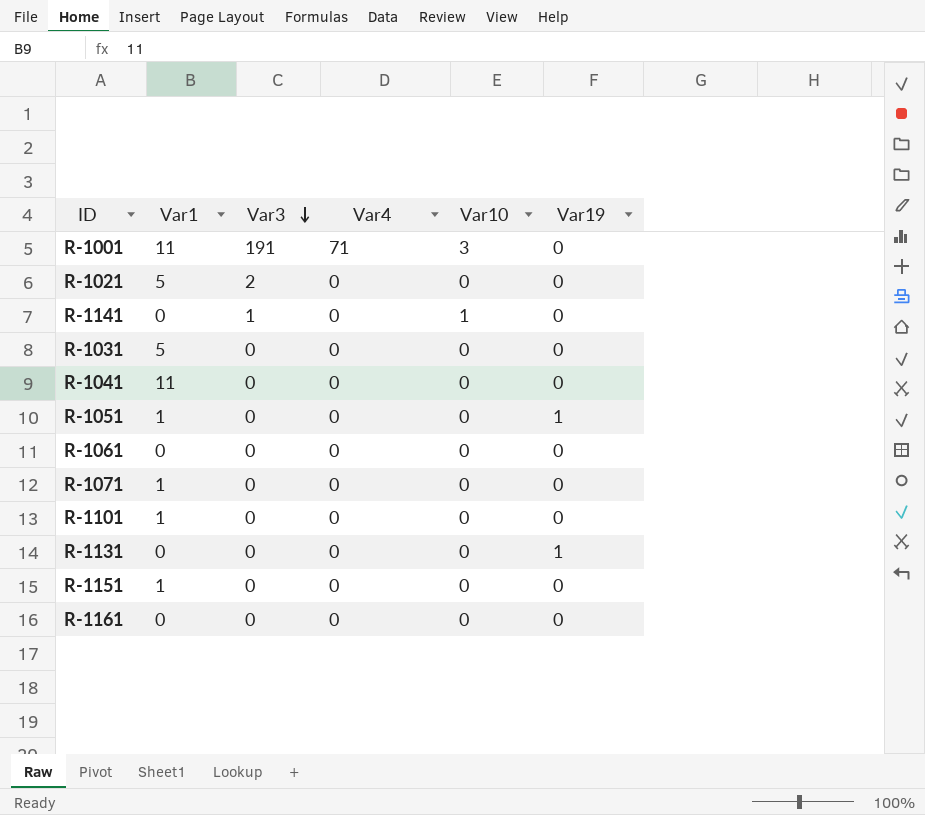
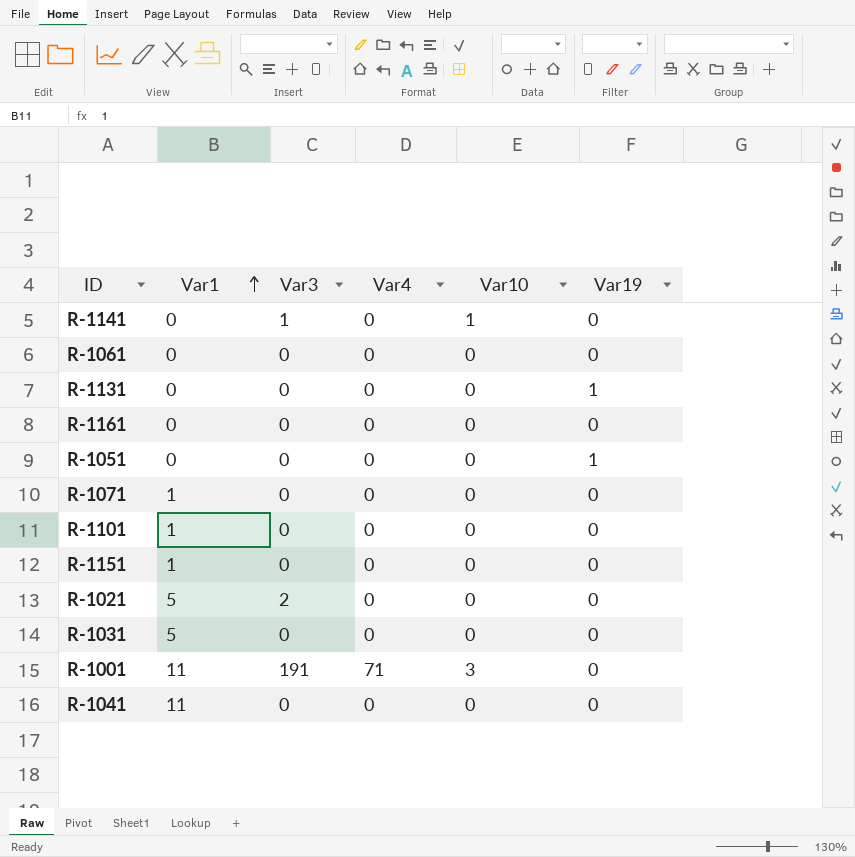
row order: Var3 descending -> Var1 ascending
R-1051 | Var1: 1 -> 0

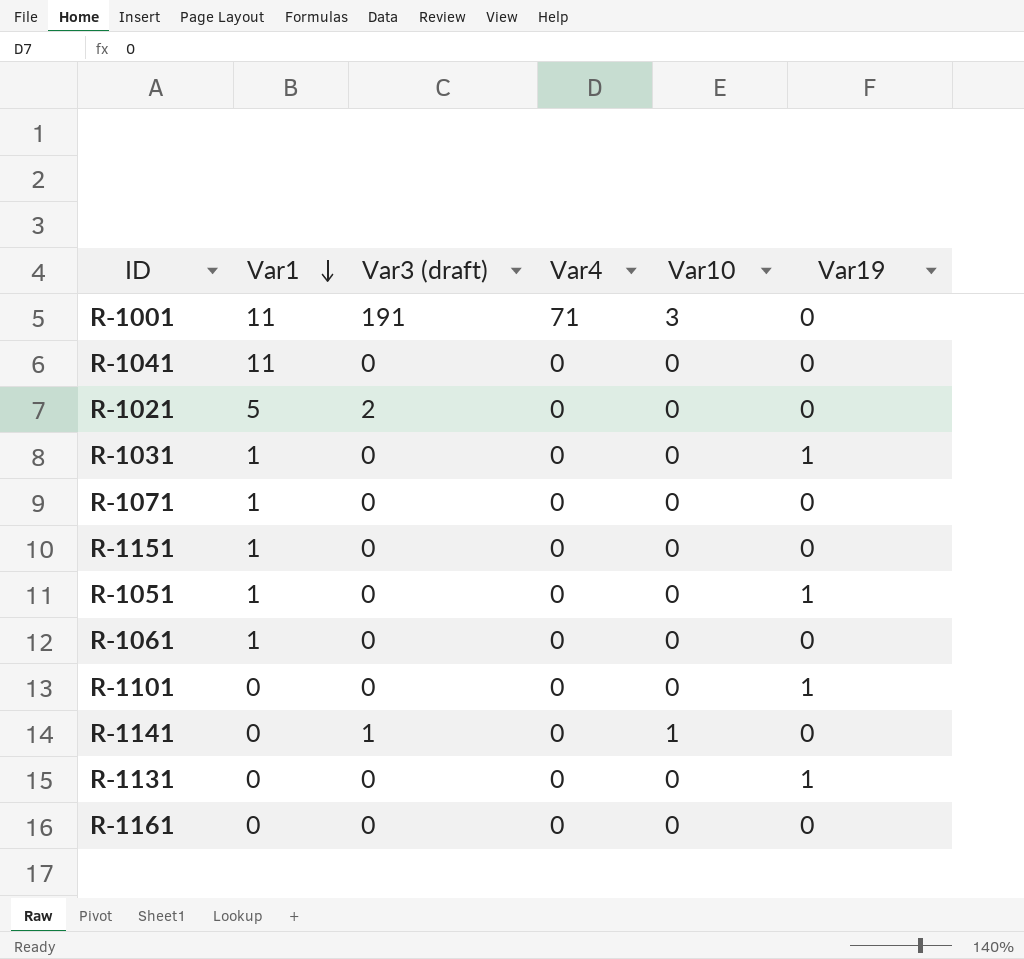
row order: Var1 ascending -> Var1 descending
column name: Var3 -> Var3 (draft)
R-1031 | Var1: 5 -> 1
R-1031 | Var19: 0 -> 1
R-1051 | Var1: 0 -> 1
R-1061 | Var1: 0 -> 1
R-1101 | Var1: 1 -> 0
R-1101 | Var19: 0 -> 1

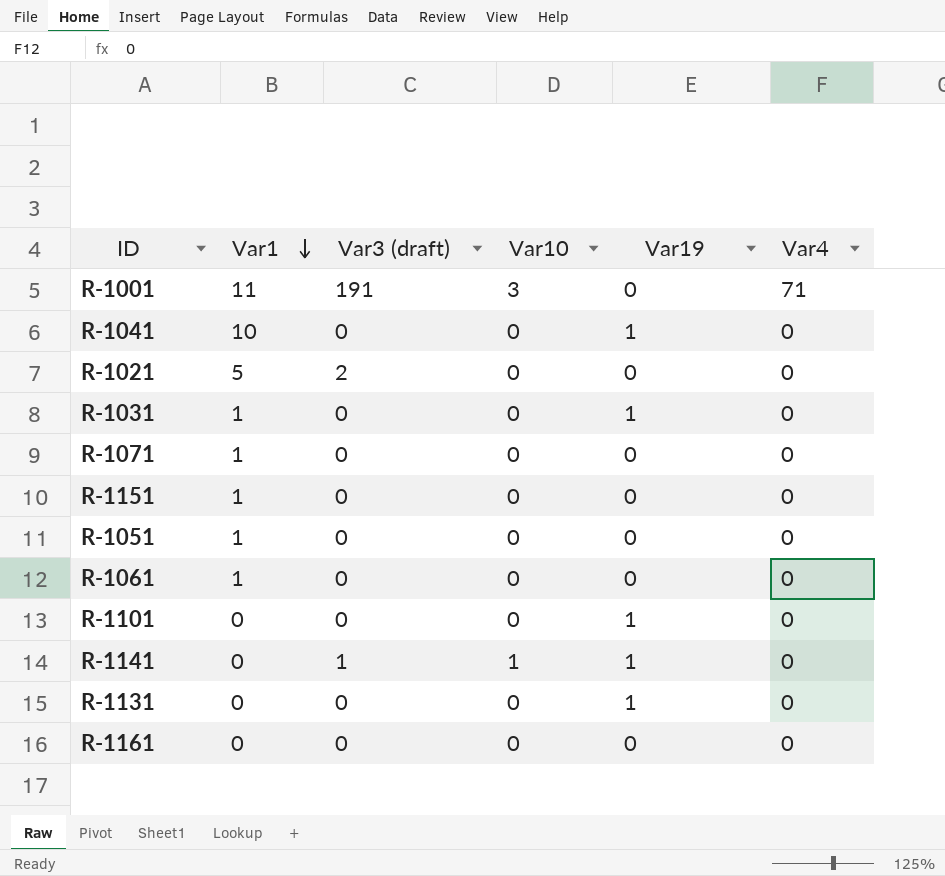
column Var4 | position: 4 -> 6
R-1041 | Var1: 11 -> 10
R-1041 | Var19: 0 -> 1
R-1051 | Var19: 1 -> 0
R-1141 | Var19: 0 -> 1

